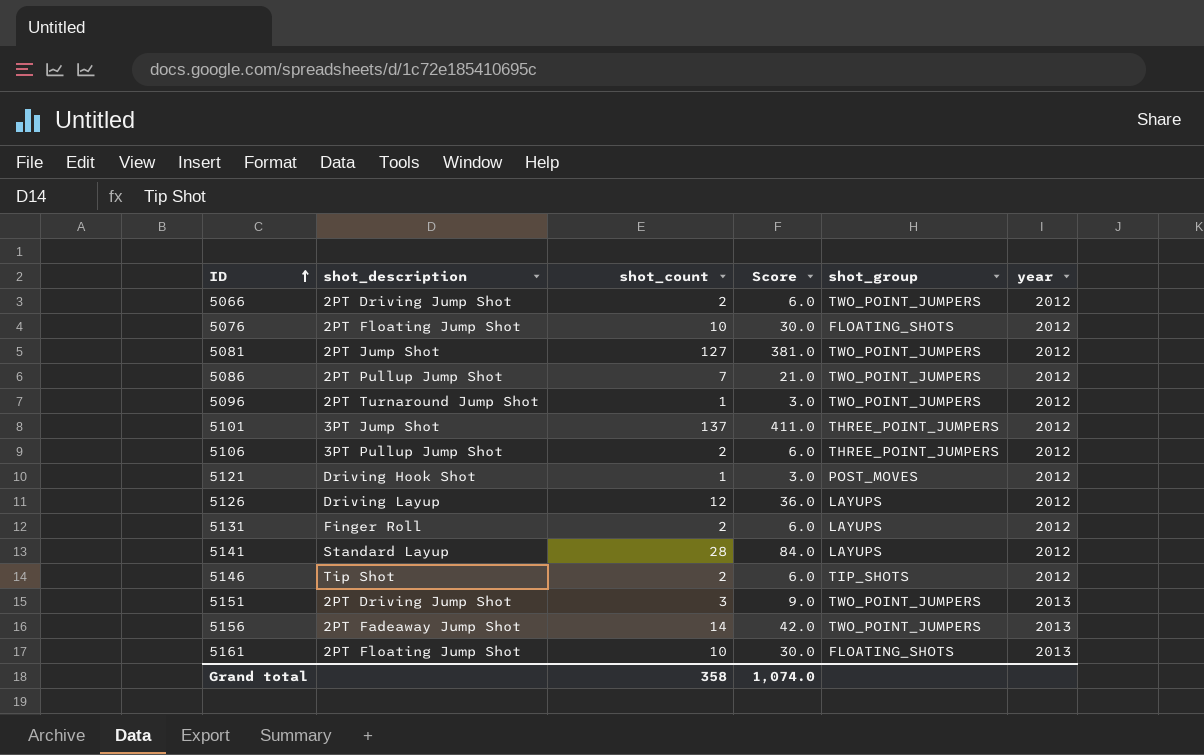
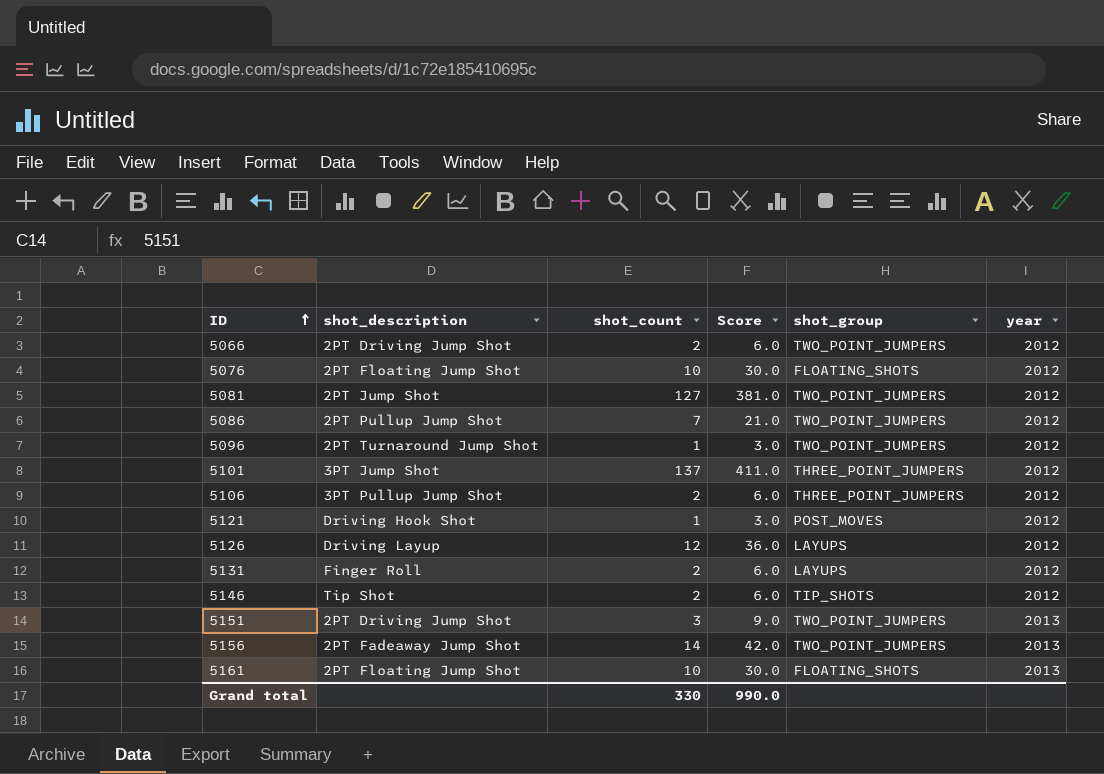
row 5141: Standard Layup | 28 | 84.0 | LAYUPS | 2012 -> none
Grand total | shot_count: 358 -> 330
Grand total | Score: 1,074.0 -> 990.0

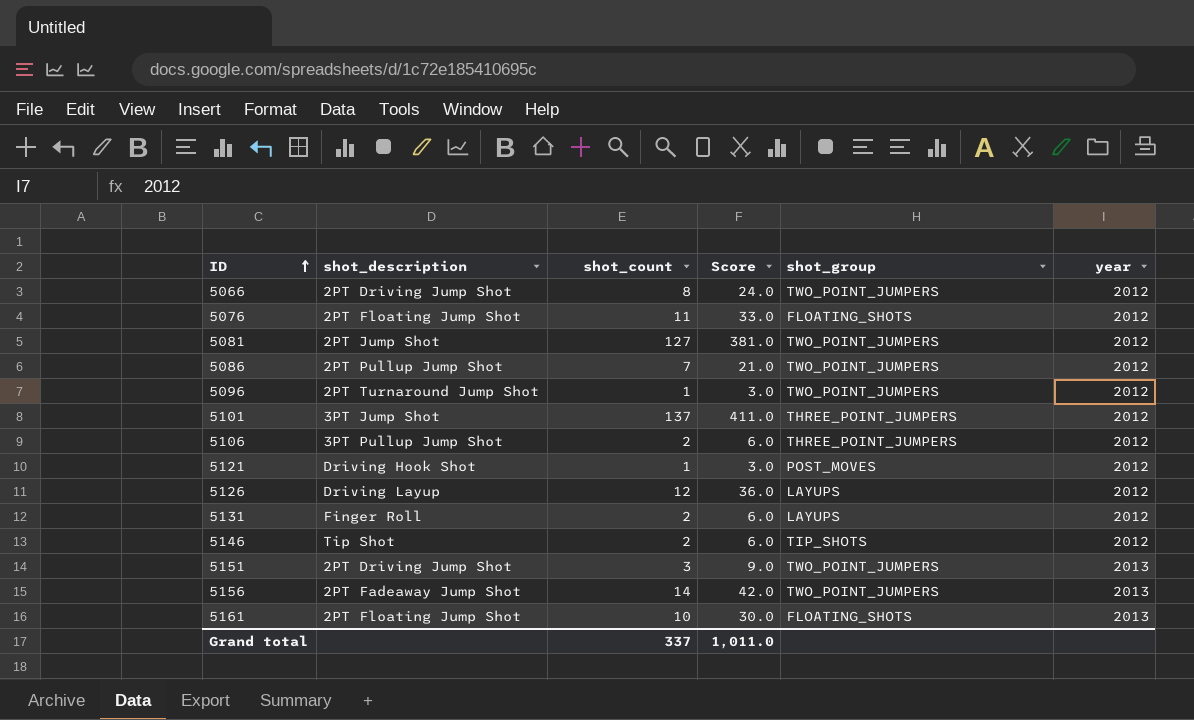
5066 | shot_count: 2 -> 8
5066 | Score: 6.0 -> 24.0
5076 | shot_count: 10 -> 11
5076 | Score: 30.0 -> 33.0
Grand total | shot_count: 330 -> 337
Grand total | Score: 990.0 -> 1,011.0

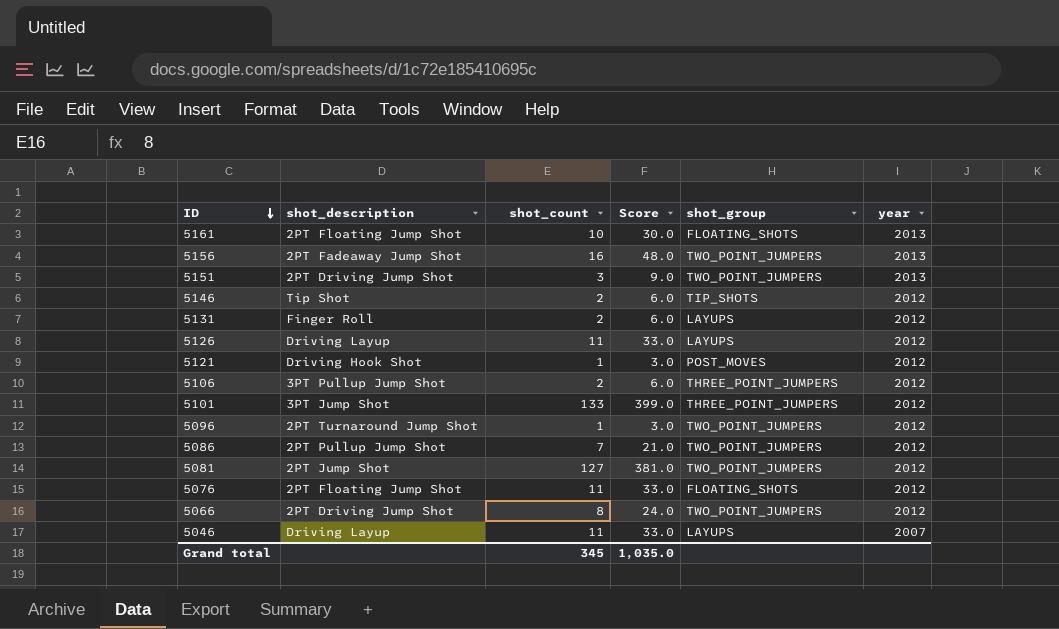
row order: ID ascending -> ID descending
5156 | shot_count: 14 -> 16
5156 | Score: 42.0 -> 48.0
5126 | shot_count: 12 -> 11
5126 | Score: 36.0 -> 33.0
5101 | shot_count: 137 -> 133
5101 | Score: 411.0 -> 399.0
row 5046: none -> Driving Layup | 11 | 33.0 | LAYUPS | 2007
Grand total | shot_count: 337 -> 345
Grand total | Score: 1,011.0 -> 1,035.0

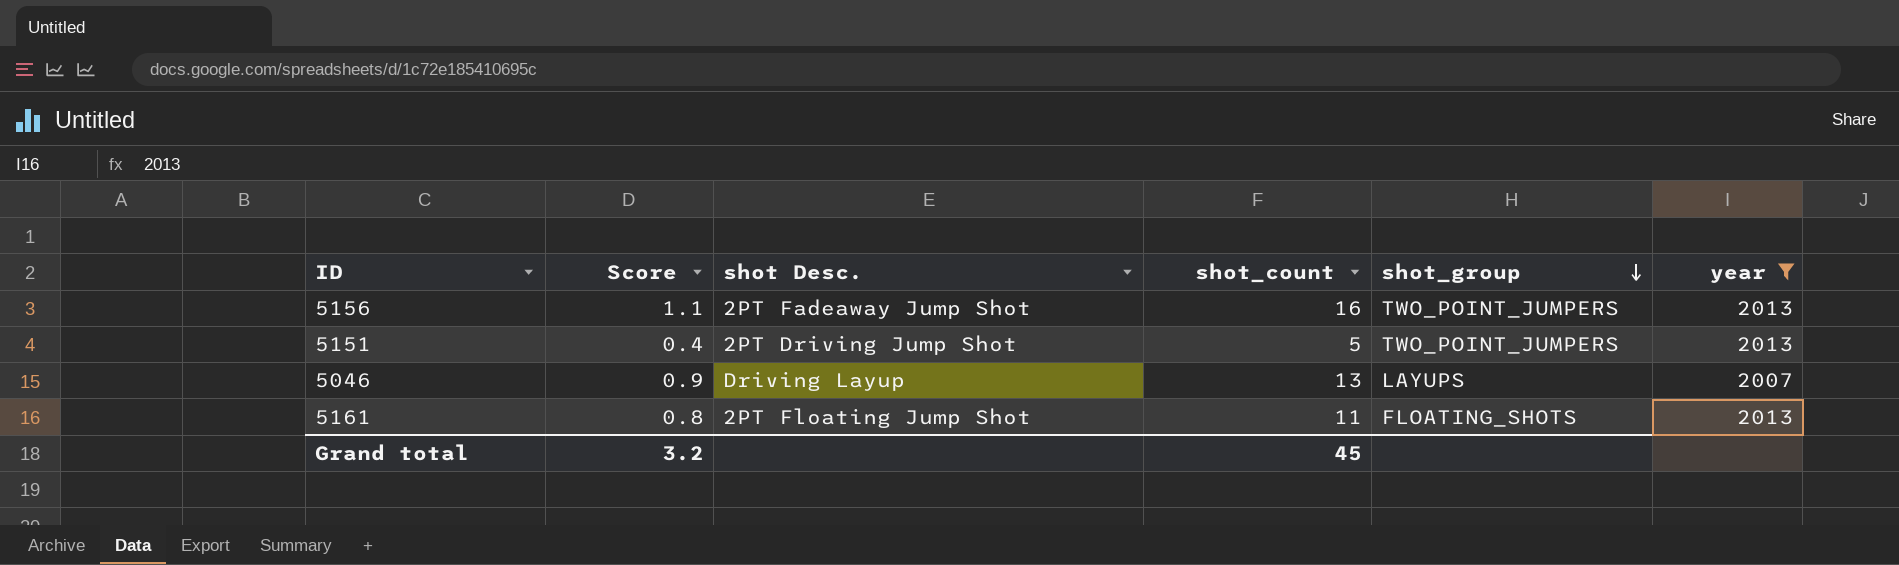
filter: none -> year != 2012
row order: ID descending -> shot_group descending
column Score | formula: [shot_count] * 3 -> [shot_count] * 0.07
column Score | position: 4 -> 2
column name: shot_description -> shot Desc.
5151 | shot_count: 3 -> 5
5046 | shot_count: 11 -> 13
5161 | shot_count: 10 -> 11
Grand total | Score: 1,035.0 -> 3.2
Grand total | shot_count: 345 -> 45

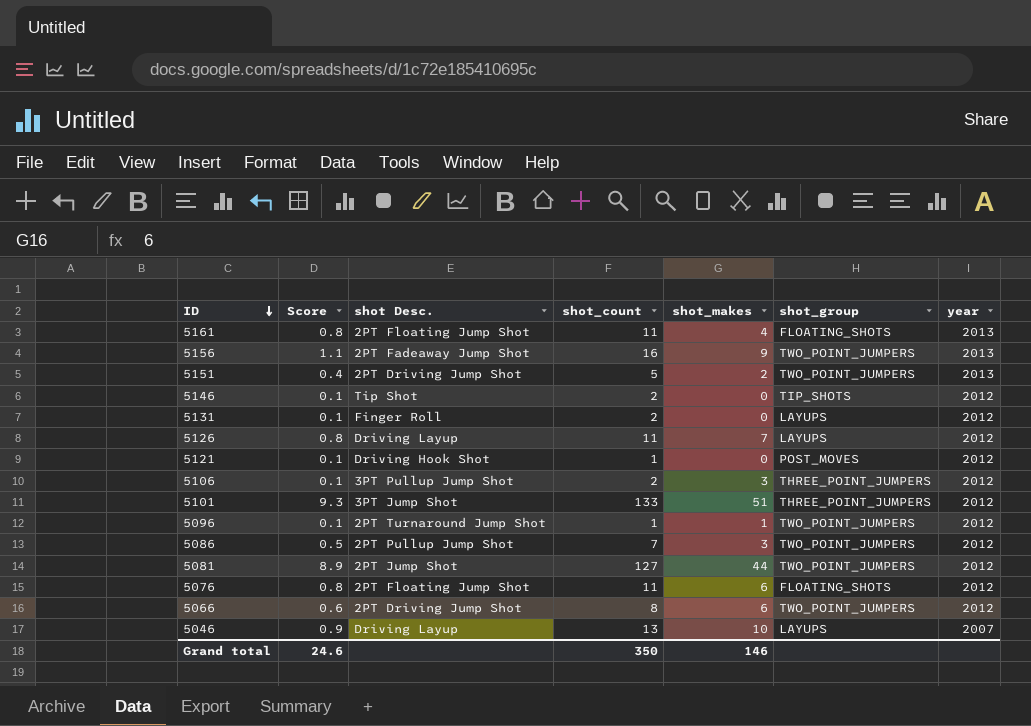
filter: year != 2012 -> none
row order: shot_group descending -> ID descending
column shot_makes | position: none -> 5
Grand total | Score: 3.2 -> 24.6
Grand total | shot_count: 45 -> 350

